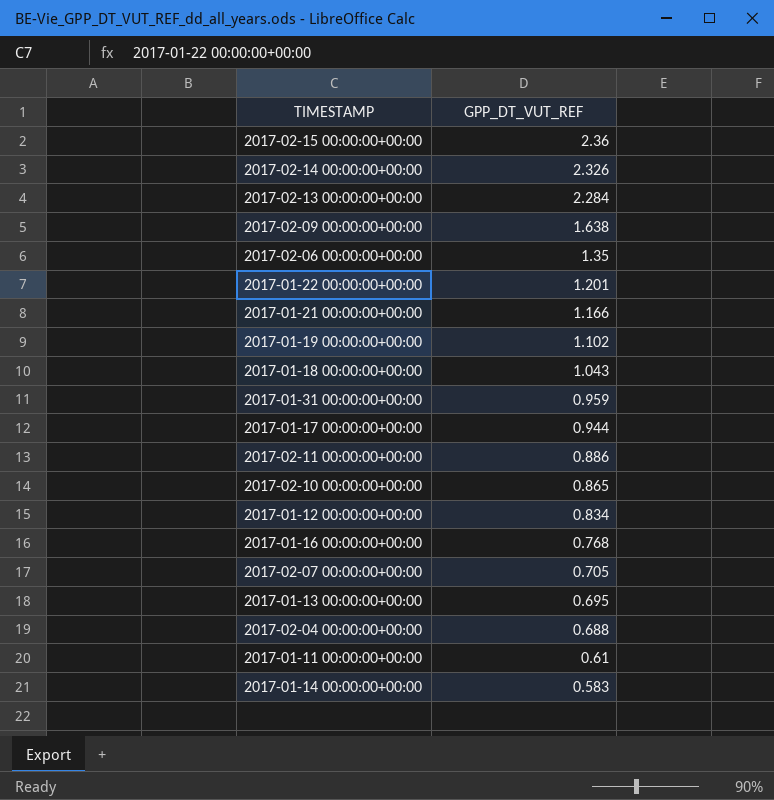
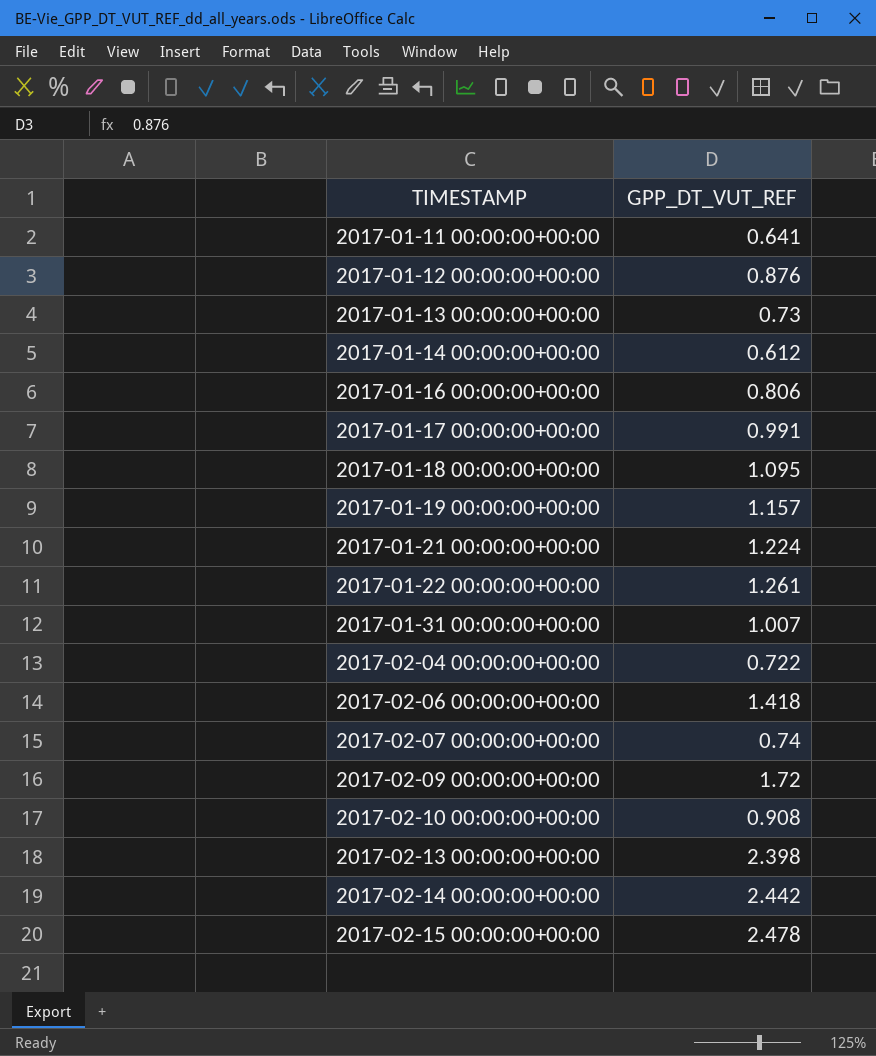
row order: GPP_DT_VUT_REF descending -> TIMESTAMP ascending
row 2017-02-11 00:00:00+00:00: 0.886 -> none
2017-01-11 00:00:00+00:00 | GPP_DT_VUT_REF: 0.61 -> 0.641
2017-01-12 00:00:00+00:00 | GPP_DT_VUT_REF: 0.834 -> 0.876
2017-01-13 00:00:00+00:00 | GPP_DT_VUT_REF: 0.695 -> 0.73
2017-01-14 00:00:00+00:00 | GPP_DT_VUT_REF: 0.583 -> 0.612
2017-01-16 00:00:00+00:00 | GPP_DT_VUT_REF: 0.768 -> 0.806
2017-01-17 00:00:00+00:00 | GPP_DT_VUT_REF: 0.944 -> 0.991
2017-01-18 00:00:00+00:00 | GPP_DT_VUT_REF: 1.043 -> 1.095
2017-01-19 00:00:00+00:00 | GPP_DT_VUT_REF: 1.102 -> 1.157
2017-01-21 00:00:00+00:00 | GPP_DT_VUT_REF: 1.166 -> 1.224
2017-01-22 00:00:00+00:00 | GPP_DT_VUT_REF: 1.201 -> 1.261
2017-01-31 00:00:00+00:00 | GPP_DT_VUT_REF: 0.959 -> 1.007
2017-02-04 00:00:00+00:00 | GPP_DT_VUT_REF: 0.688 -> 0.722
2017-02-06 00:00:00+00:00 | GPP_DT_VUT_REF: 1.35 -> 1.418
2017-02-07 00:00:00+00:00 | GPP_DT_VUT_REF: 0.705 -> 0.74
2017-02-09 00:00:00+00:00 | GPP_DT_VUT_REF: 1.638 -> 1.72
2017-02-10 00:00:00+00:00 | GPP_DT_VUT_REF: 0.865 -> 0.908
2017-02-13 00:00:00+00:00 | GPP_DT_VUT_REF: 2.284 -> 2.398
2017-02-14 00:00:00+00:00 | GPP_DT_VUT_REF: 2.326 -> 2.442
2017-02-15 00:00:00+00:00 | GPP_DT_VUT_REF: 2.36 -> 2.478

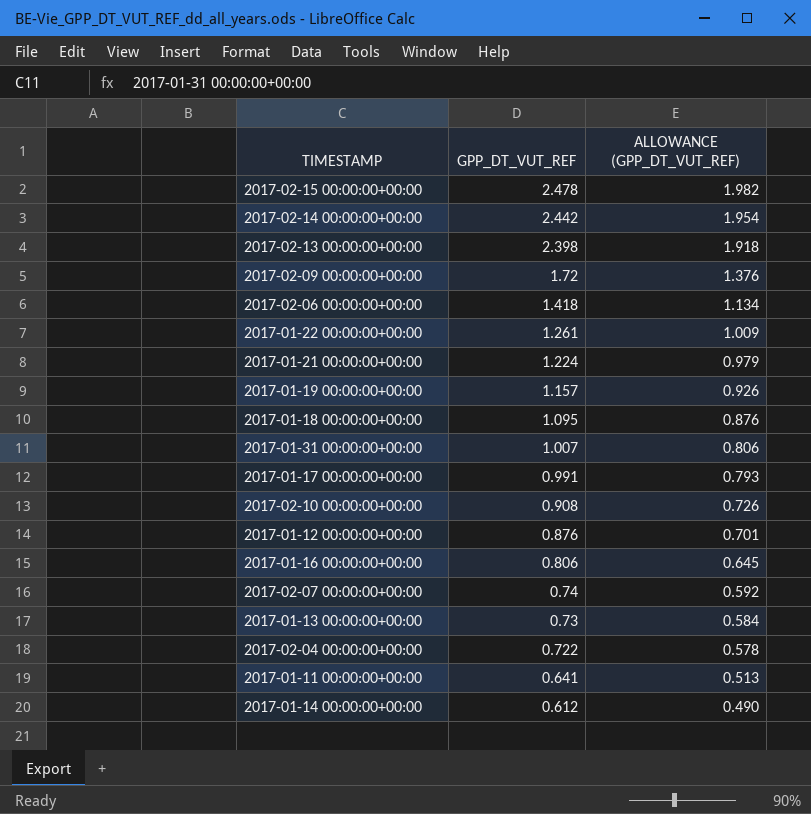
row order: TIMESTAMP ascending -> GPP_DT_VUT_REF descending
column ALLOWANCE (GPP_DT_VUT_REF) | formula: none -> [GPP_DT_VUT_REF] * 0.8

